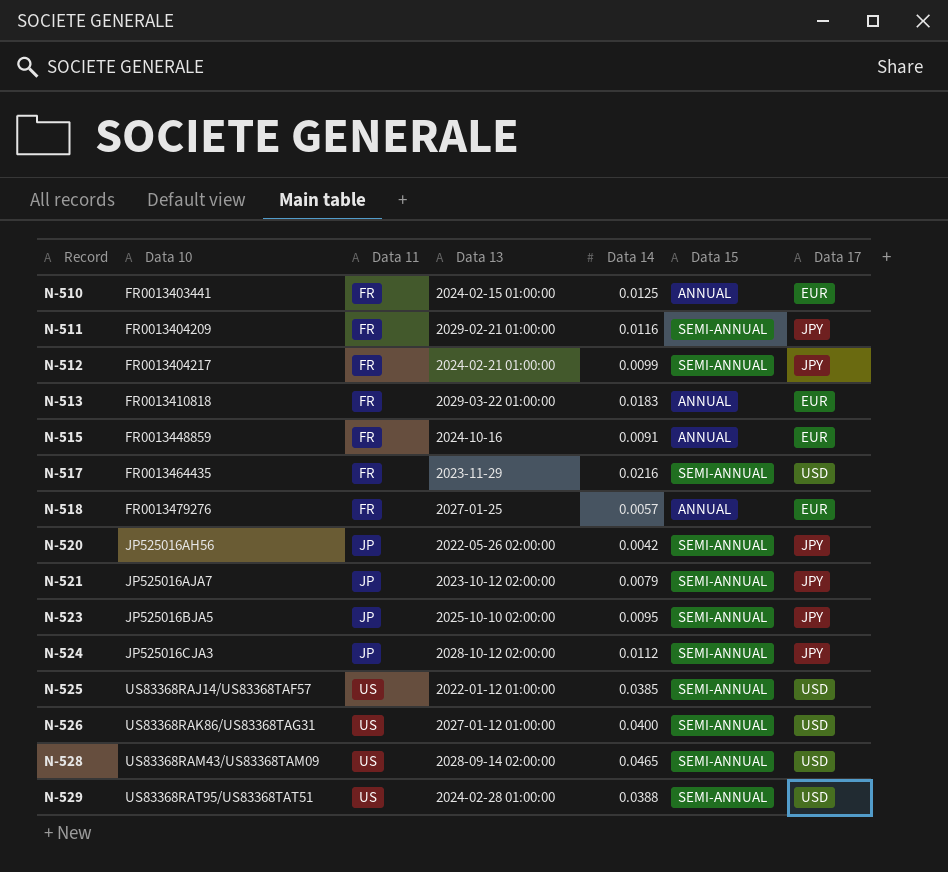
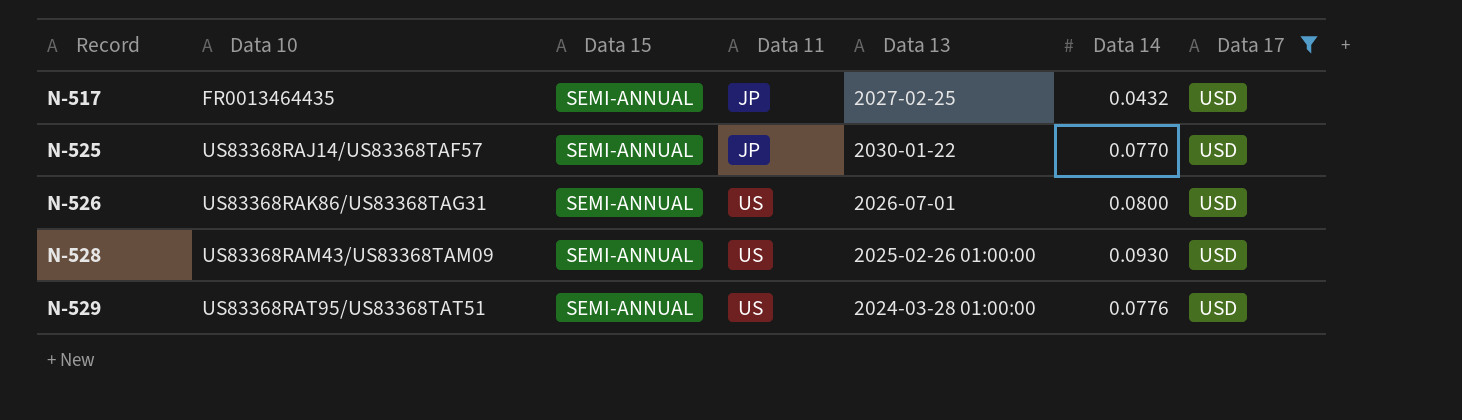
filter: none -> Data 17 = USD
column Data 15 | position: 6 -> 3
N-517 | Data 11: FR -> JP
N-517 | Data 13: 2023-11-29 -> 2027-02-25
N-517 | Data 14: 0.0216 -> 0.0432
N-525 | Data 11: US -> JP
N-525 | Data 13: 2022-01-12 01:00:00 -> 2030-01-22
N-525 | Data 14: 0.0385 -> 0.0770
N-526 | Data 13: 2027-01-12 01:00:00 -> 2026-07-01
N-526 | Data 14: 0.0400 -> 0.0800
N-528 | Data 13: 2028-09-14 02:00:00 -> 2025-02-26 01:00:00
N-528 | Data 14: 0.0465 -> 0.0930
N-529 | Data 13: 2024-02-28 01:00:00 -> 2024-03-28 01:00:00
N-529 | Data 14: 0.0388 -> 0.0776

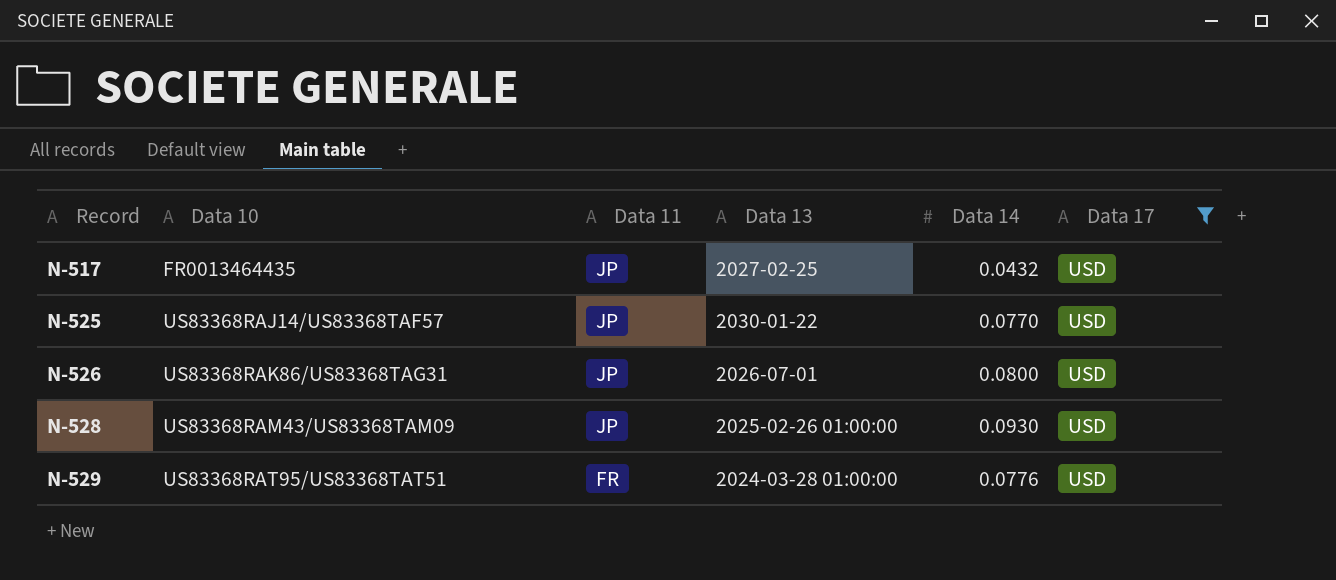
column Data 15 | position: 3 -> none
N-526 | Data 11: US -> JP
N-528 | Data 11: US -> JP
N-529 | Data 11: US -> FR

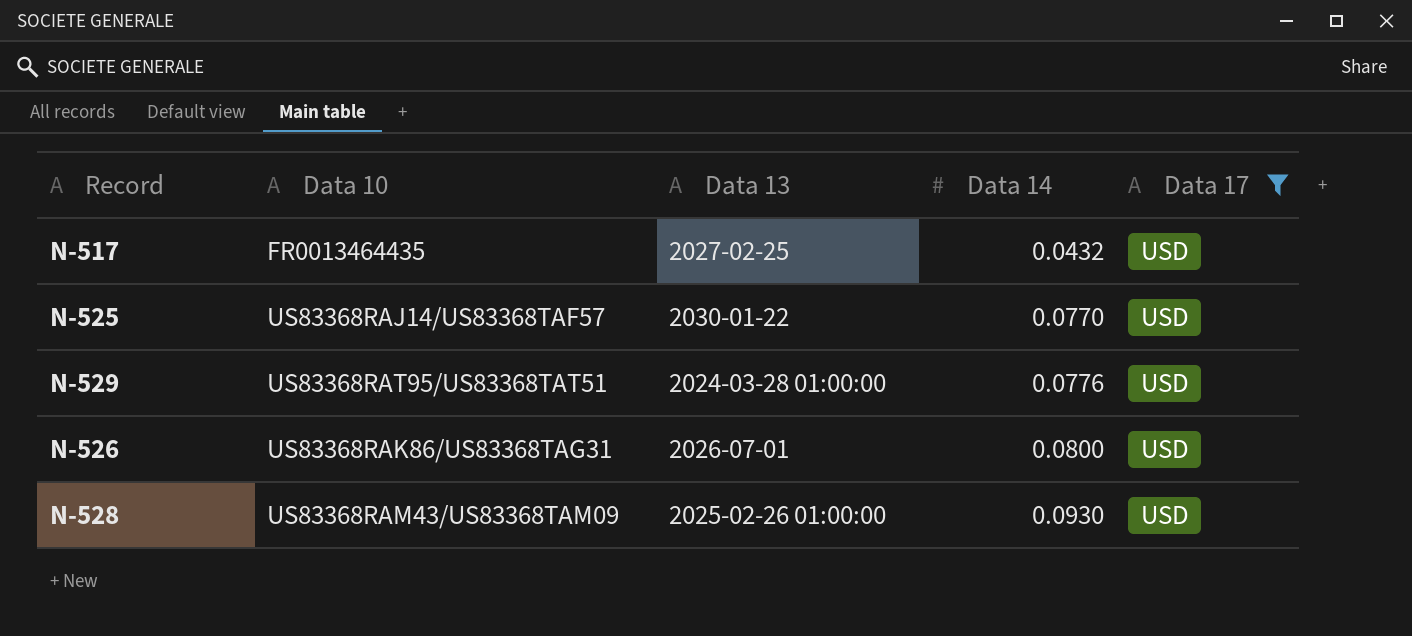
row order: Record ascending -> Data 14 ascending
column Data 11 | position: 3 -> none

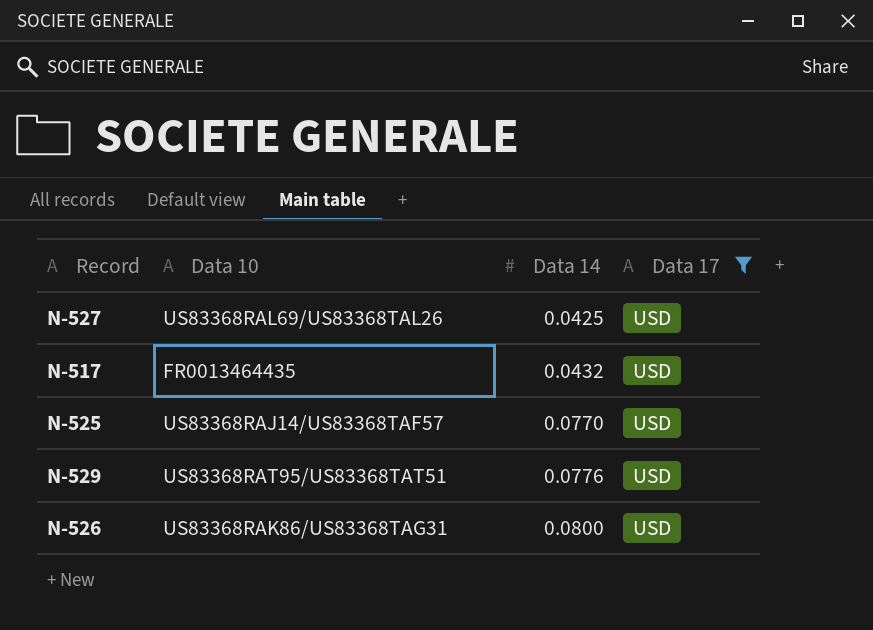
column Data 13 | position: 3 -> none
row N-528: US83368RAM43/US83368TAM09 | 2025-02-26 01:00:00 | 0.0930 | USD -> none
row N-527: none -> US83368RAL69/US83368TAL26 | 0.0425 | USD

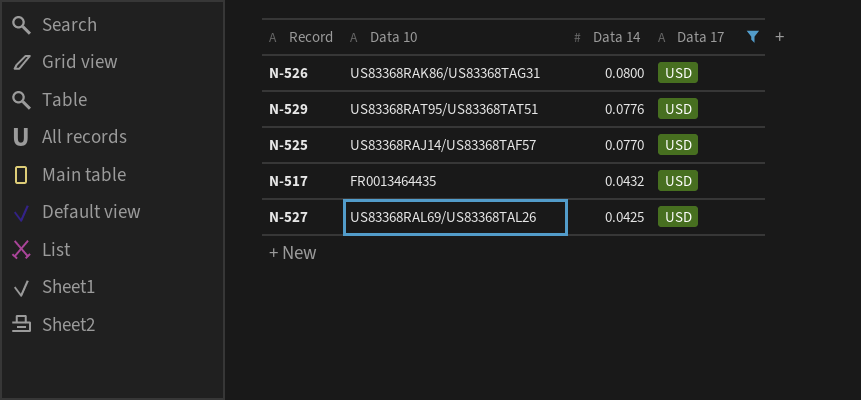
row order: Data 14 ascending -> Data 14 descending

